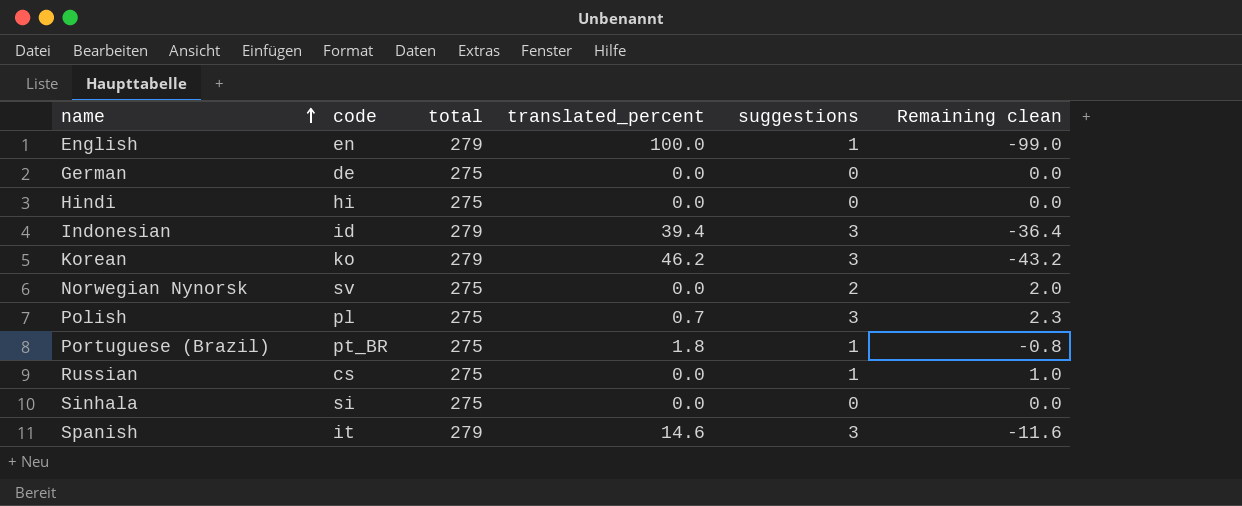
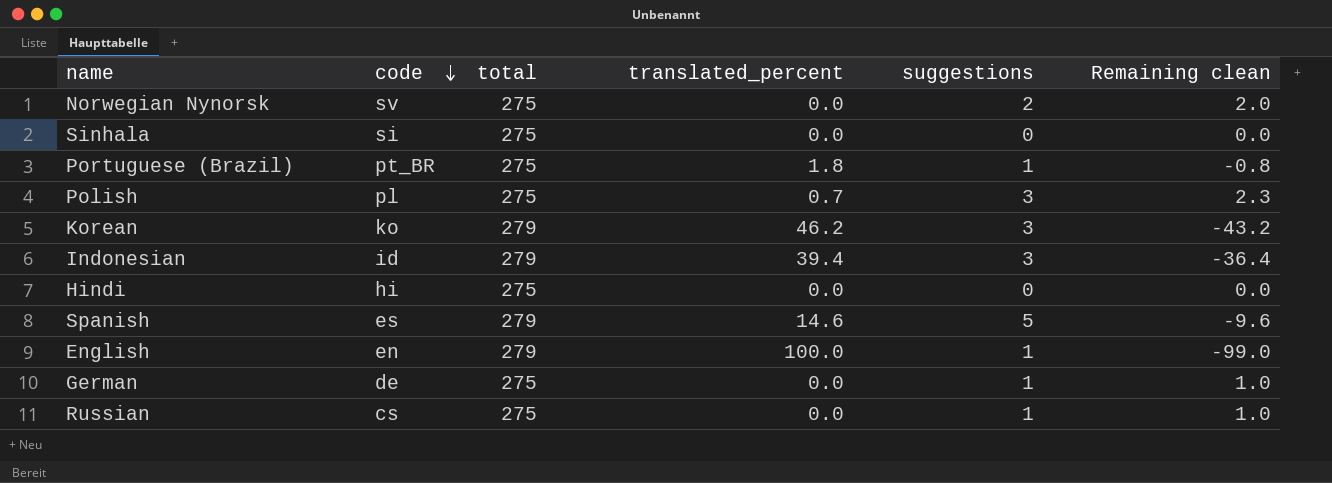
row order: name ascending -> code descending
Spanish | code: it -> es
Spanish | suggestions: 3 -> 5
Spanish | Remaining clean: -11.6 -> -9.6
German | suggestions: 0 -> 1
German | Remaining clean: 0.0 -> 1.0

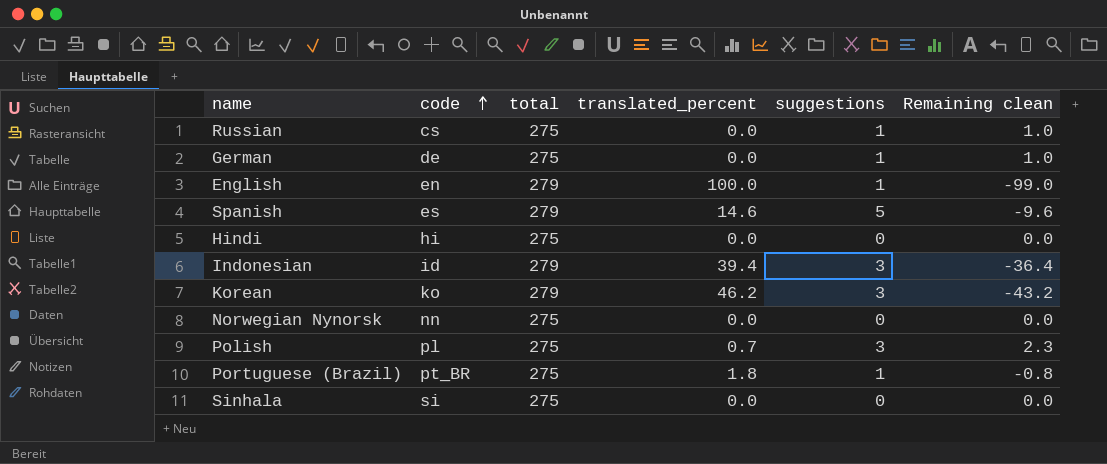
row order: code descending -> code ascending
Norwegian Nynorsk | code: sv -> nn
Norwegian Nynorsk | suggestions: 2 -> 0
Norwegian Nynorsk | Remaining clean: 2.0 -> 0.0

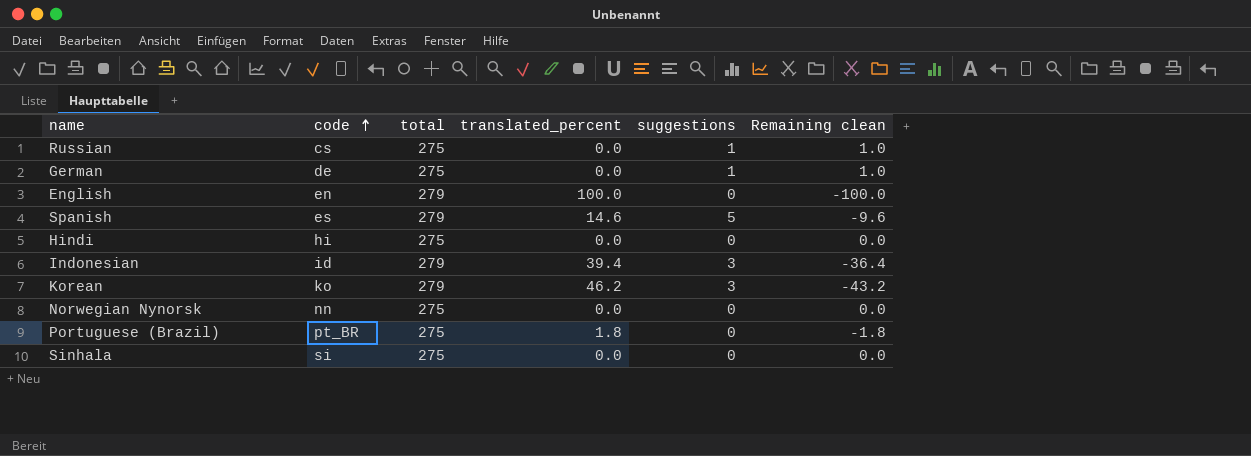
row Polish: pl | 275 | 0.7 | 3 | 2.3 -> none
English | suggestions: 1 -> 0
English | Remaining clean: -99.0 -> -100.0
Portuguese (Brazil) | suggestions: 1 -> 0
Portuguese (Brazil) | Remaining clean: -0.8 -> -1.8

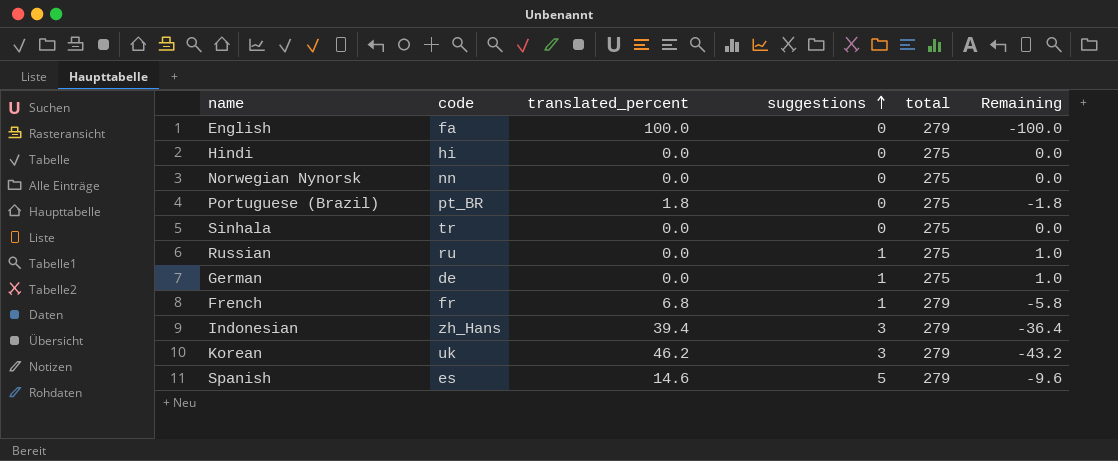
row order: code ascending -> suggestions ascending
column total | position: 3 -> 5
column name: Remaining clean -> Remaining
English | code: en -> fa
Sinhala | code: si -> tr
Russian | code: cs -> ru
row French: none -> fr | 6.8 | 1 | 279 | -5.8
Indonesian | code: id -> zh_Hans
Korean | code: ko -> uk

